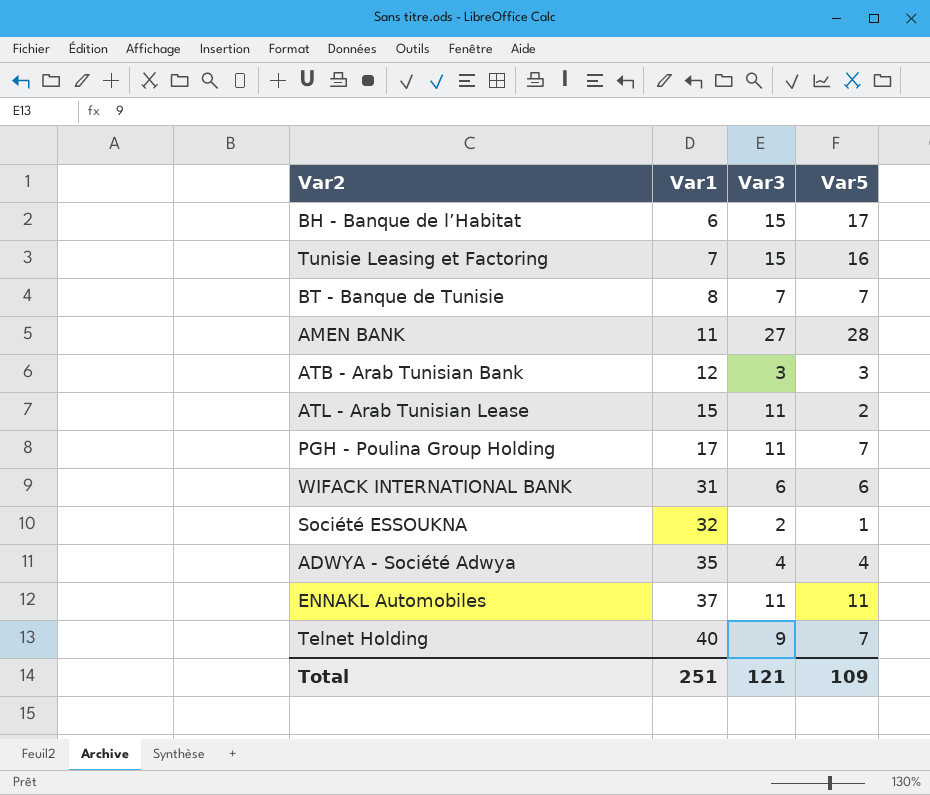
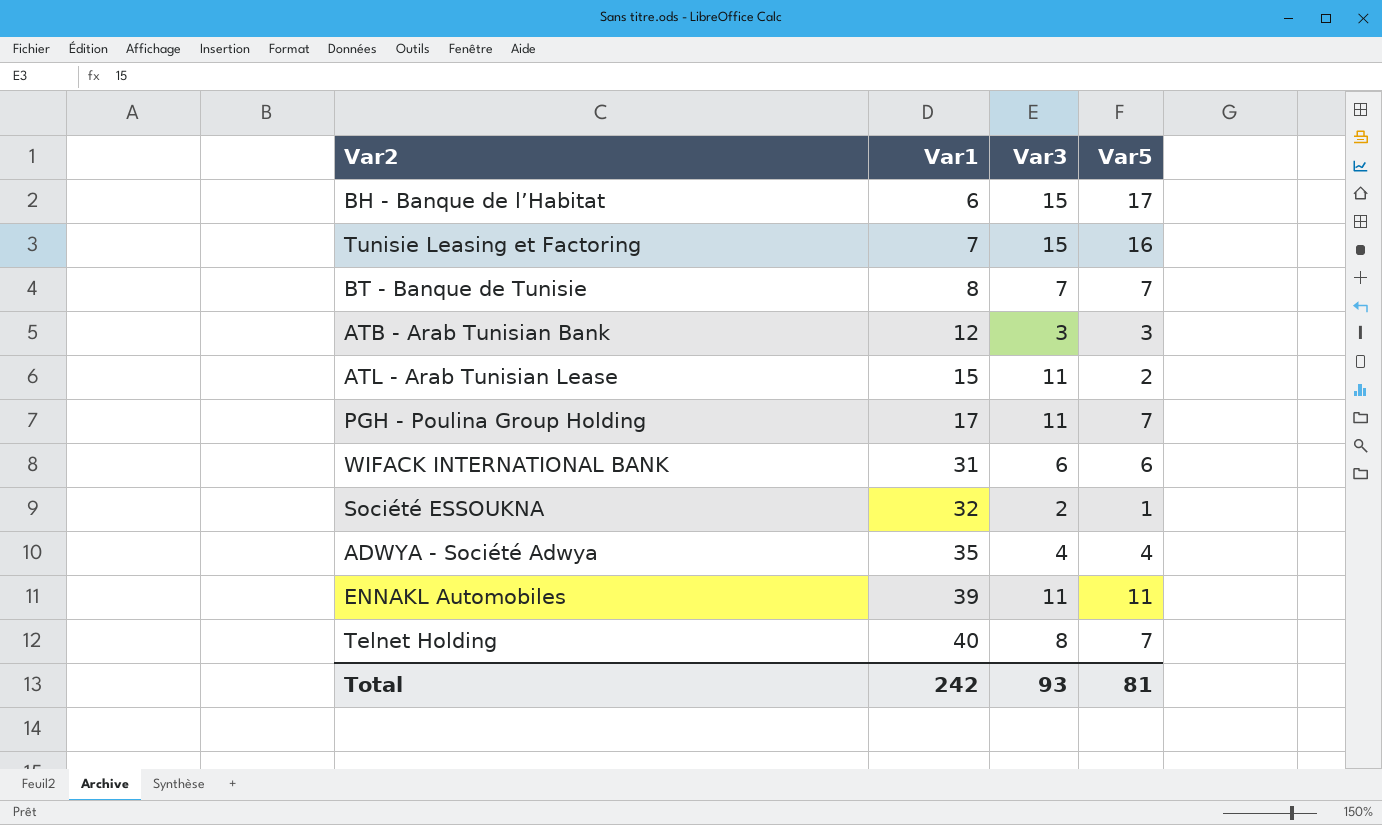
row AMEN BANK: 11 | 27 | 28 -> none
ENNAKL Automobiles | Var1: 37 -> 39
Telnet Holding | Var3: 9 -> 8
Total | Var1: 251 -> 242
Total | Var3: 121 -> 93
Total | Var5: 109 -> 81

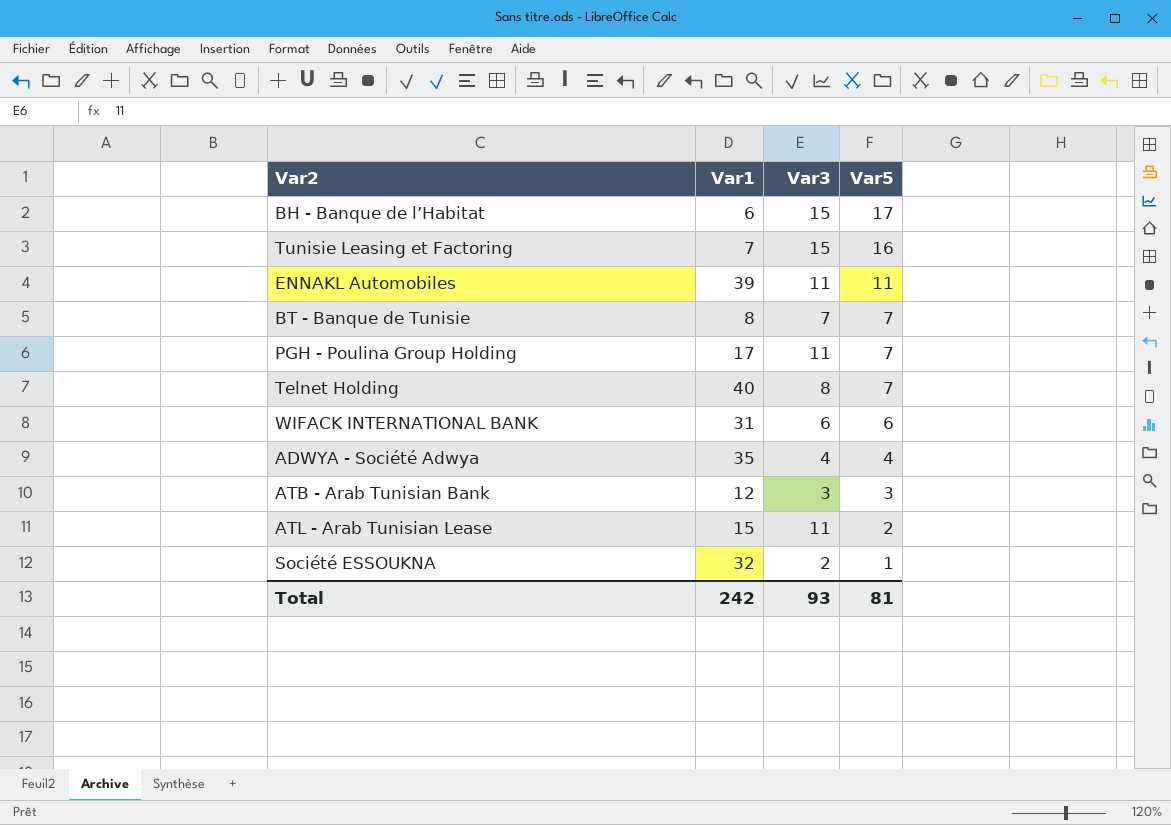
row order: Var1 ascending -> Var5 descending

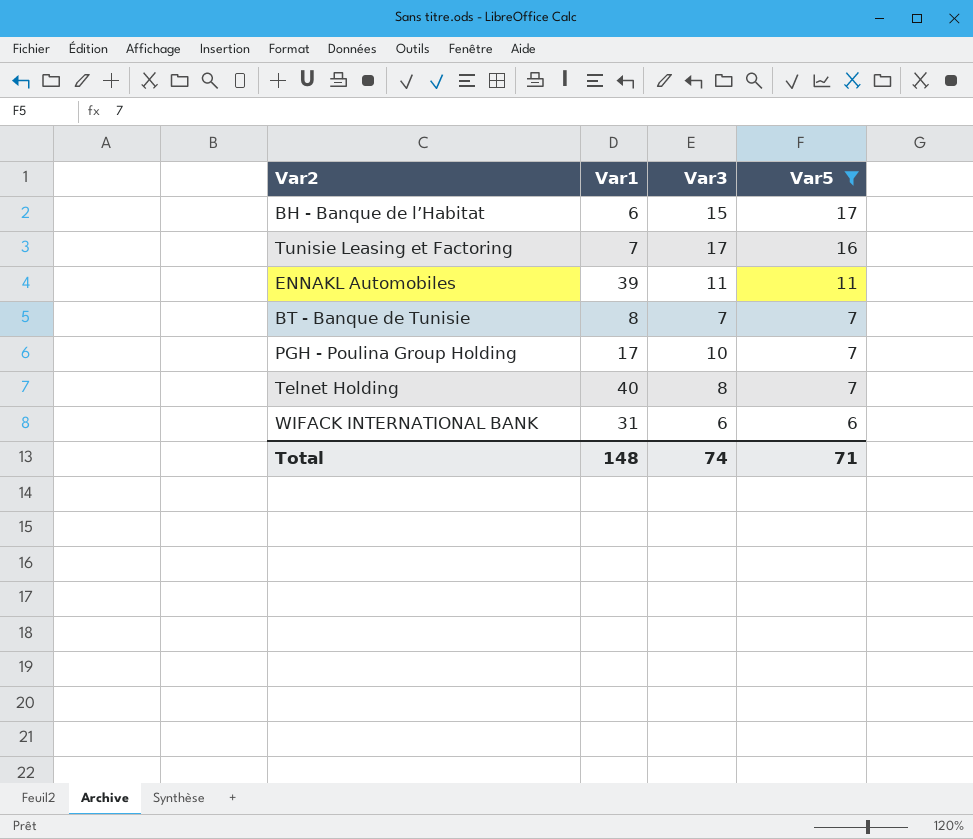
filter: none -> Var5 >= 6
Tunisie Leasing et Factoring | Var3: 15 -> 17
PGH - Poulina Group Holding | Var3: 11 -> 10
Total | Var1: 242 -> 148
Total | Var3: 93 -> 74
Total | Var5: 81 -> 71

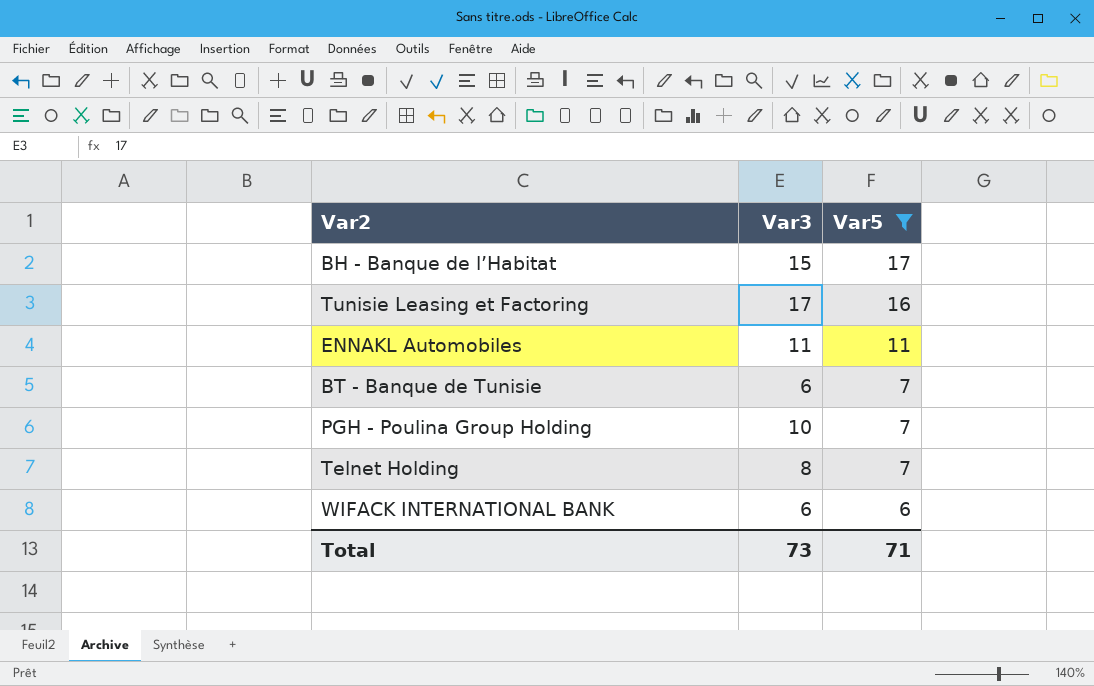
column Var1 | position: 2 -> none
BT - Banque de Tunisie | Var3: 7 -> 6
Total | Var3: 74 -> 73

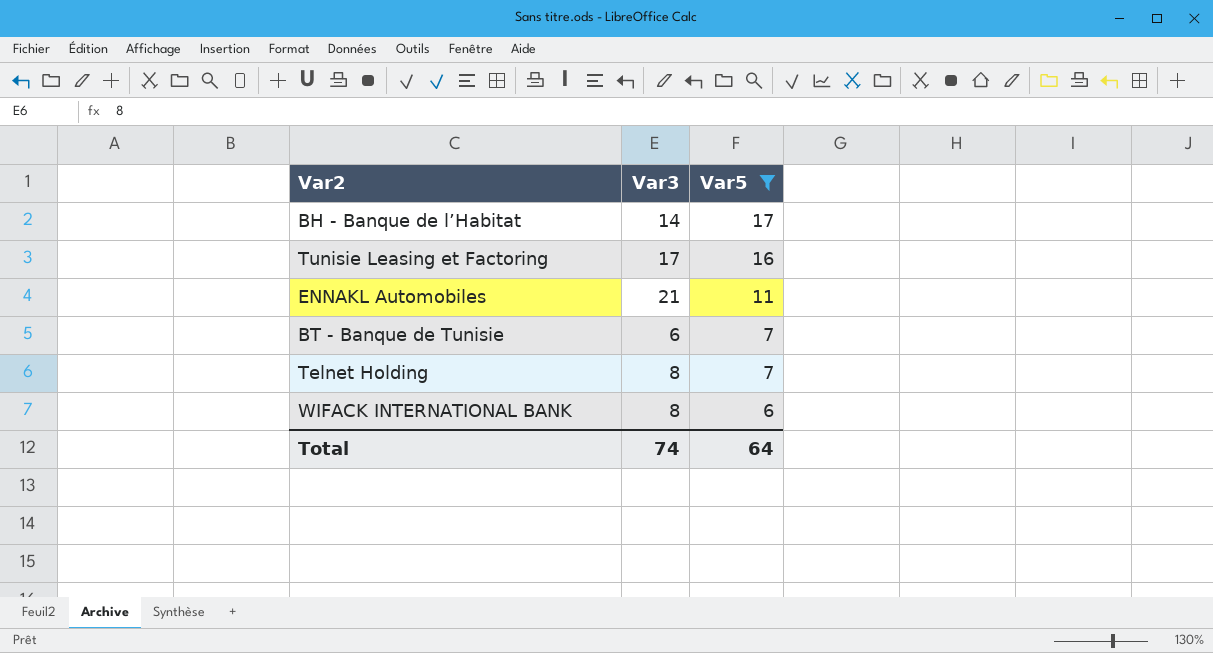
row PGH - Poulina Group Holding: 10 | 7 -> none
BH - Banque de l’Habitat | Var3: 15 -> 14
ENNAKL Automobiles | Var3: 11 -> 21
WIFACK INTERNATIONAL BANK | Var3: 6 -> 8
Total | Var3: 73 -> 74
Total | Var5: 71 -> 64

